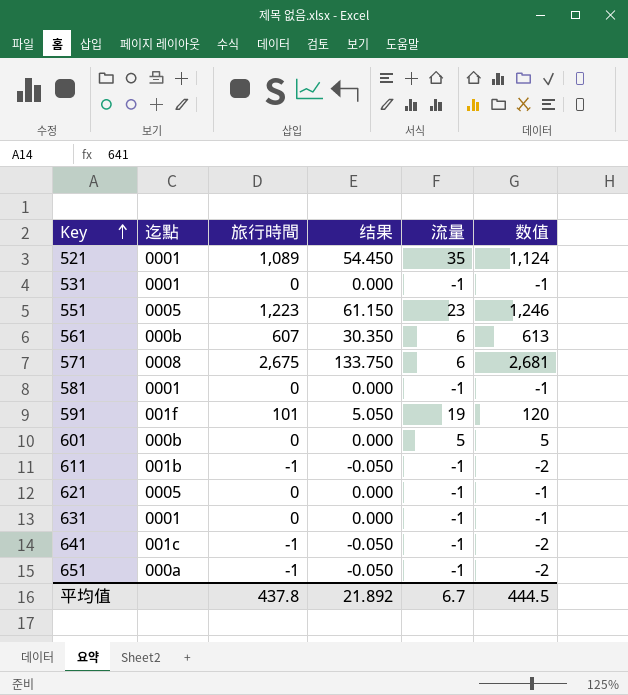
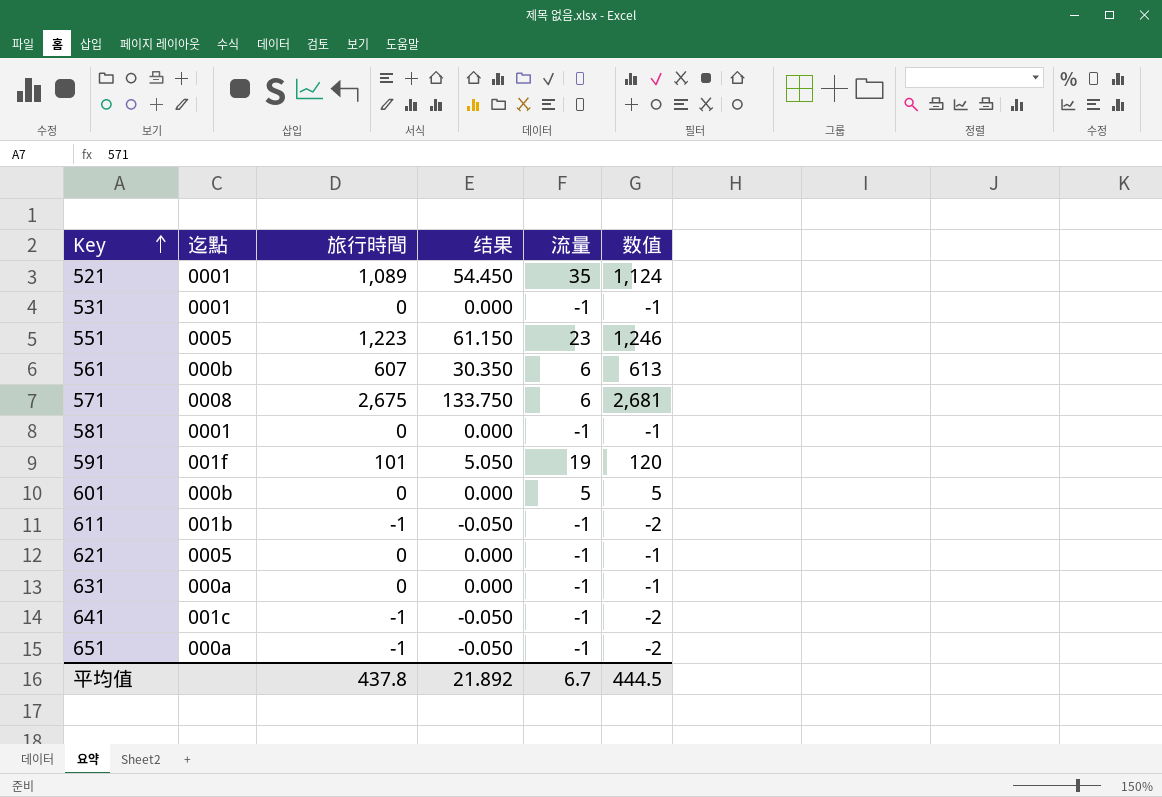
631 | 迄點: 0001 -> 000a

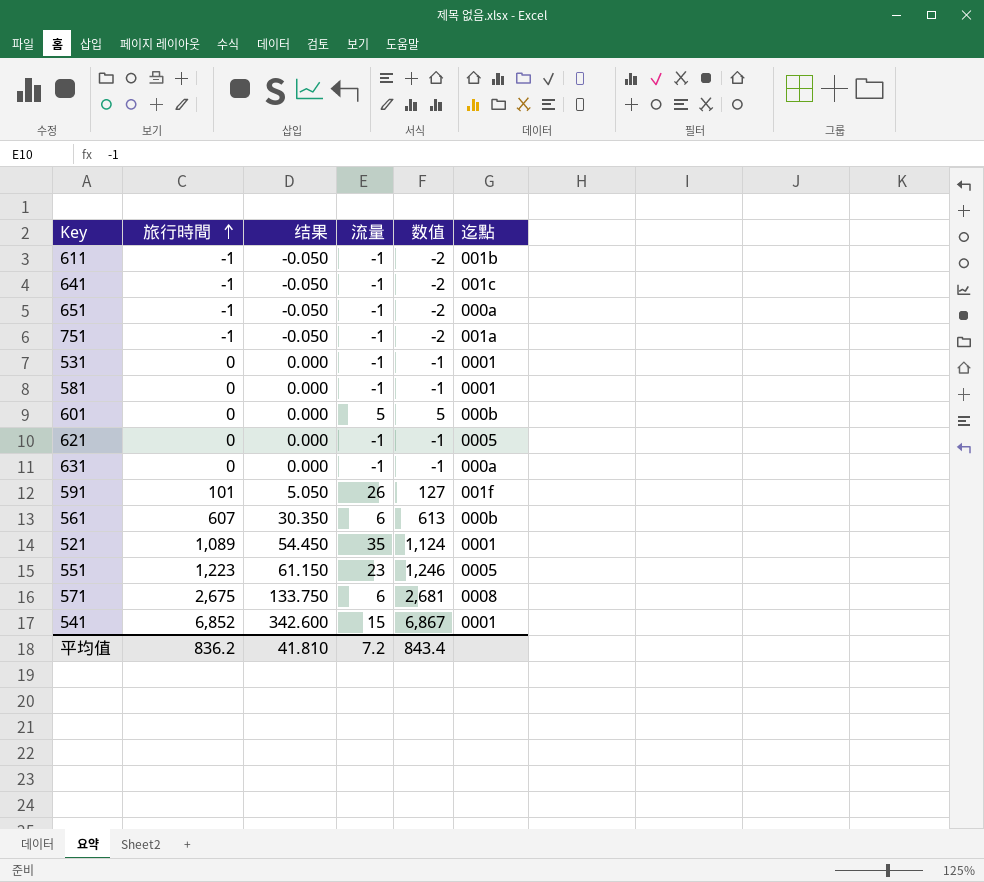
row order: Key ascending -> 旅行時間 ascending
column 迄點 | position: 2 -> 6
row 751: none -> -1 | -0.050 | -1 | -2 | 001a
591 | 流量: 19 -> 26
591 | 数值: 120 -> 127
row 541: none -> 6,852 | 342.600 | 15 | 6,867 | 0001
平均值 | 旅行時間: 437.8 -> 836.2
平均值 | 结果: 21.892 -> 41.810
平均值 | 流量: 6.7 -> 7.2
平均值 | 数值: 444.5 -> 843.4

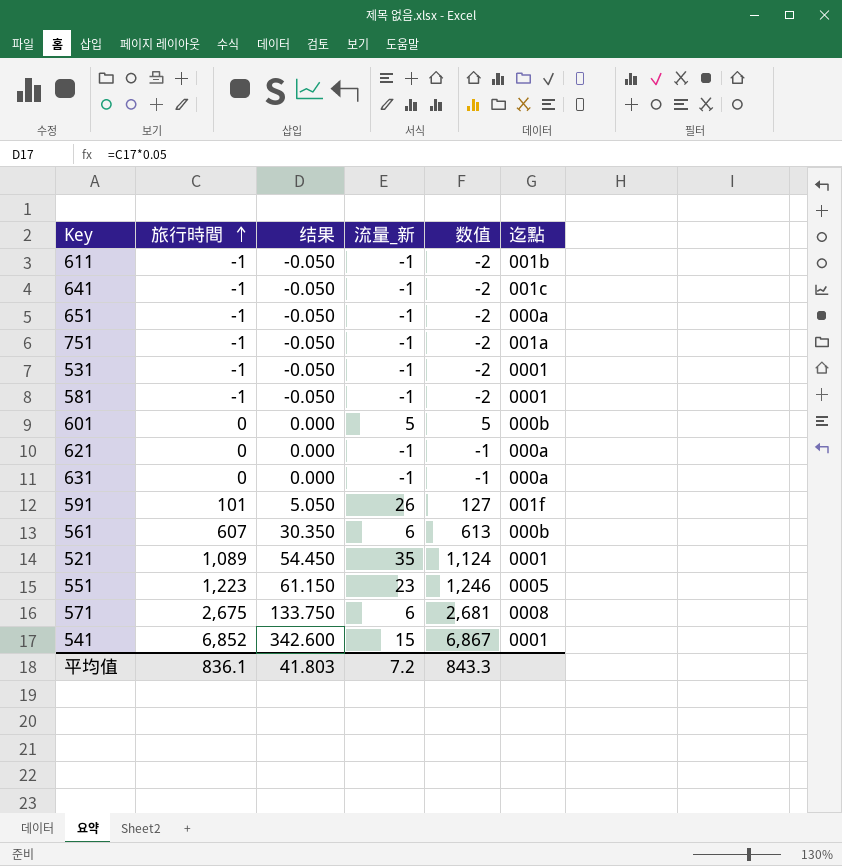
column name: 流量 -> 流量_新
531 | 旅行時間: 0 -> -1
531 | 结果: 0.000 -> -0.050
531 | 数值: -1 -> -2
581 | 旅行時間: 0 -> -1
581 | 结果: 0.000 -> -0.050
581 | 数值: -1 -> -2
621 | 迄點: 0005 -> 000a
平均值 | 旅行時間: 836.2 -> 836.1
平均值 | 结果: 41.810 -> 41.803
平均值 | 数值: 843.4 -> 843.3

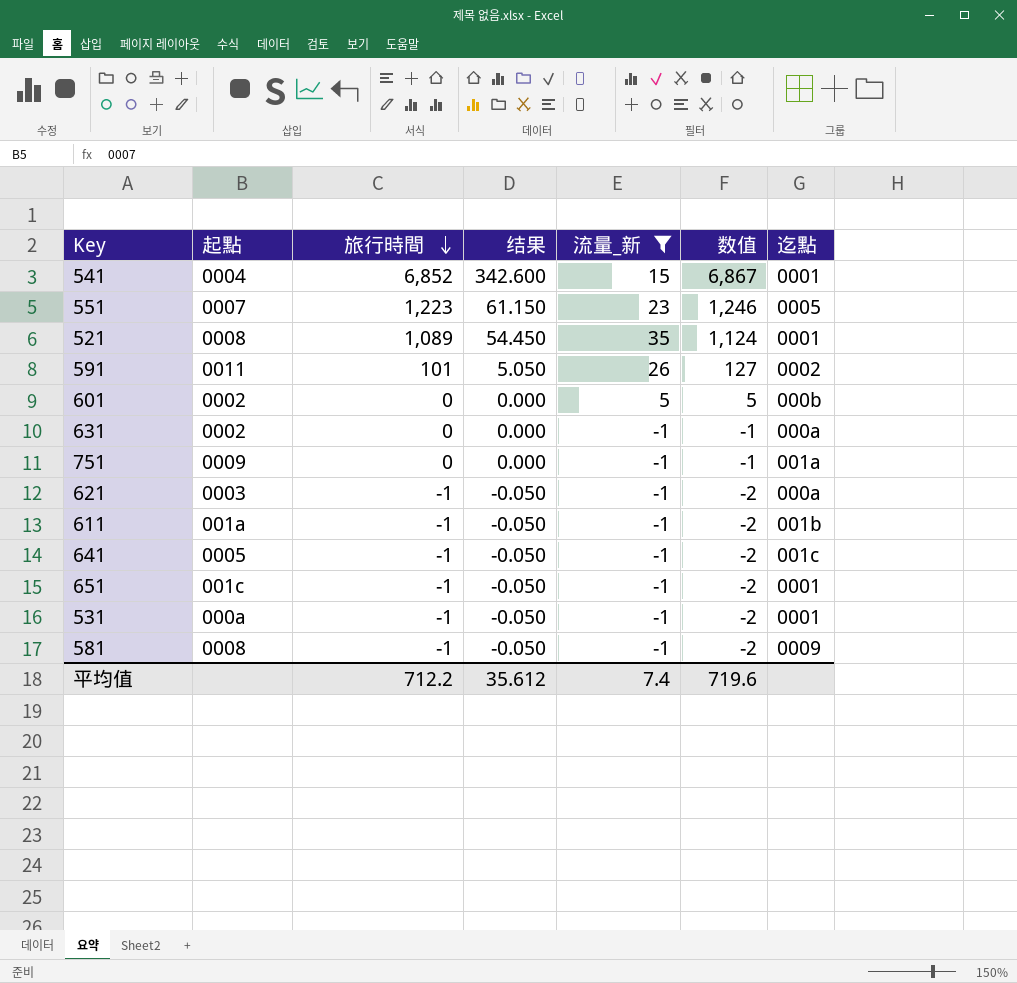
filter: none -> 流量_新 != 6
row order: 旅行時間 ascending -> 旅行時間 descending
column 起點 | position: none -> 2
591 | 迄點: 001f -> 0002
751 | 旅行時間: -1 -> 0
751 | 结果: -0.050 -> 0.000
751 | 数值: -2 -> -1
621 | 旅行時間: 0 -> -1
621 | 结果: 0.000 -> -0.050
621 | 数值: -1 -> -2
651 | 迄點: 000a -> 0001
581 | 迄點: 0001 -> 0009
平均值 | 旅行時間: 836.1 -> 712.2
平均值 | 结果: 41.803 -> 35.612
平均值 | 流量_新: 7.2 -> 7.4
平均值 | 数值: 843.3 -> 719.6

